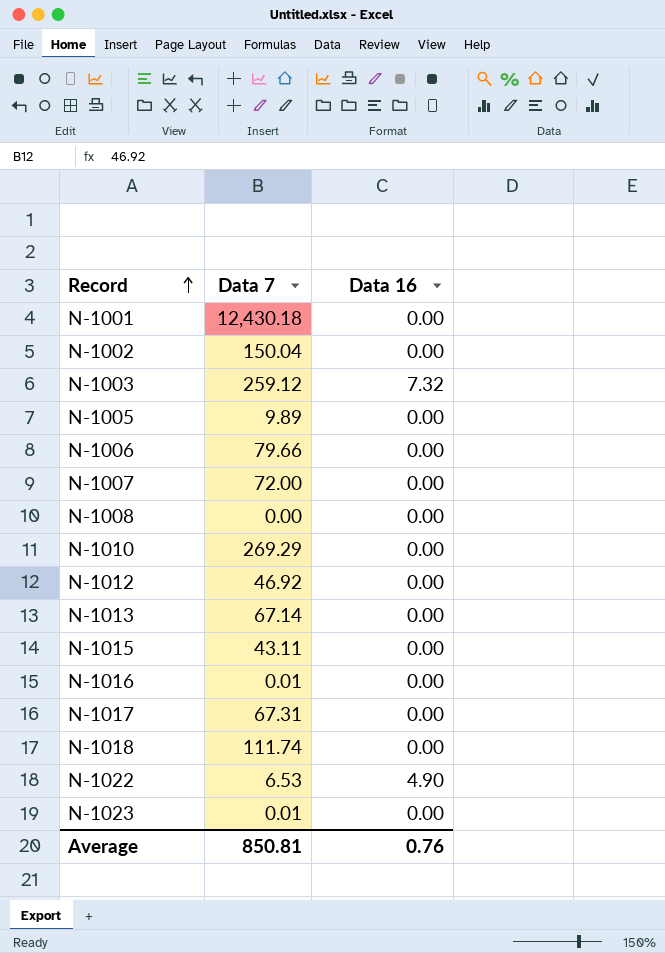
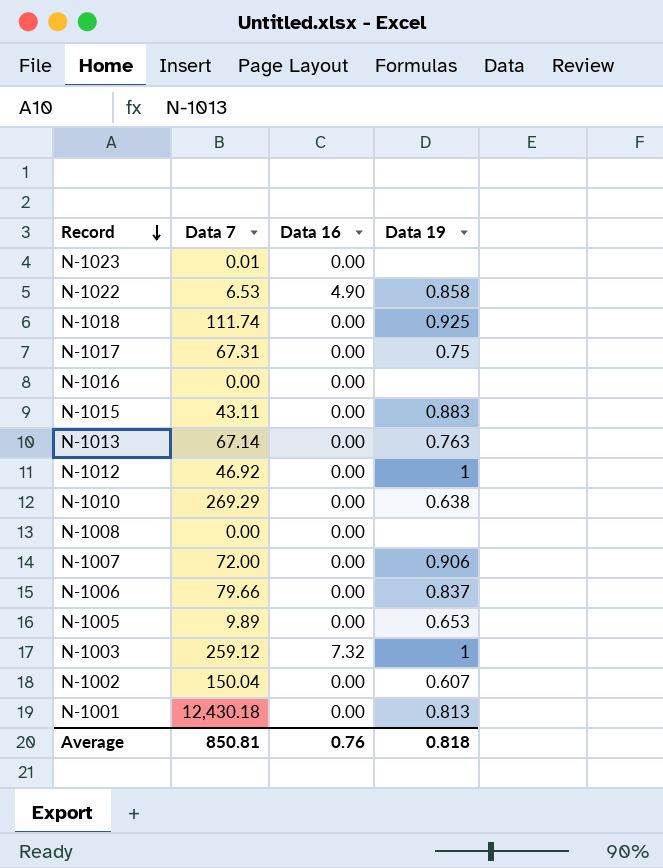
row order: Record ascending -> Record descending
column Data 19 | position: none -> 4
N-1016 | Data 7: 0.01 -> 0.00

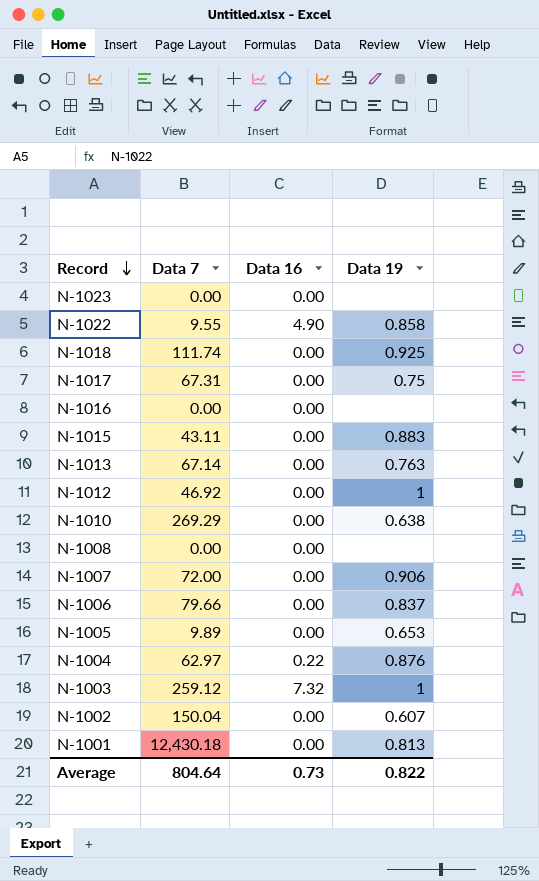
N-1023 | Data 7: 0.01 -> 0.00
N-1022 | Data 7: 6.53 -> 9.55
row N-1004: none -> 62.97 | 0.22 | 0.876
Average | Data 7: 850.81 -> 804.64
Average | Data 16: 0.76 -> 0.73
Average | Data 19: 0.818 -> 0.822

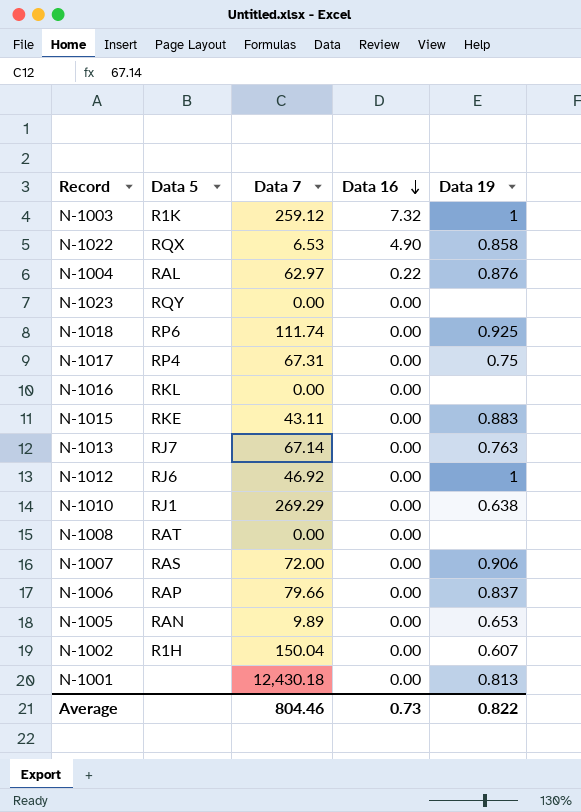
row order: Record descending -> Data 16 descending
column Data 5 | position: none -> 2
N-1022 | Data 7: 9.55 -> 6.53
Average | Data 7: 804.64 -> 804.46

